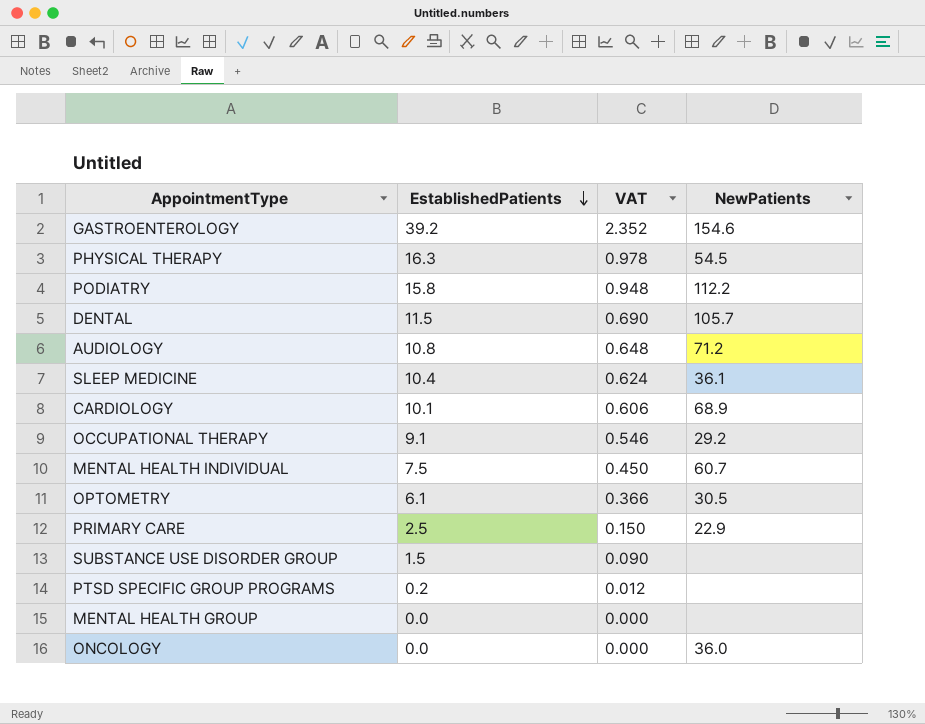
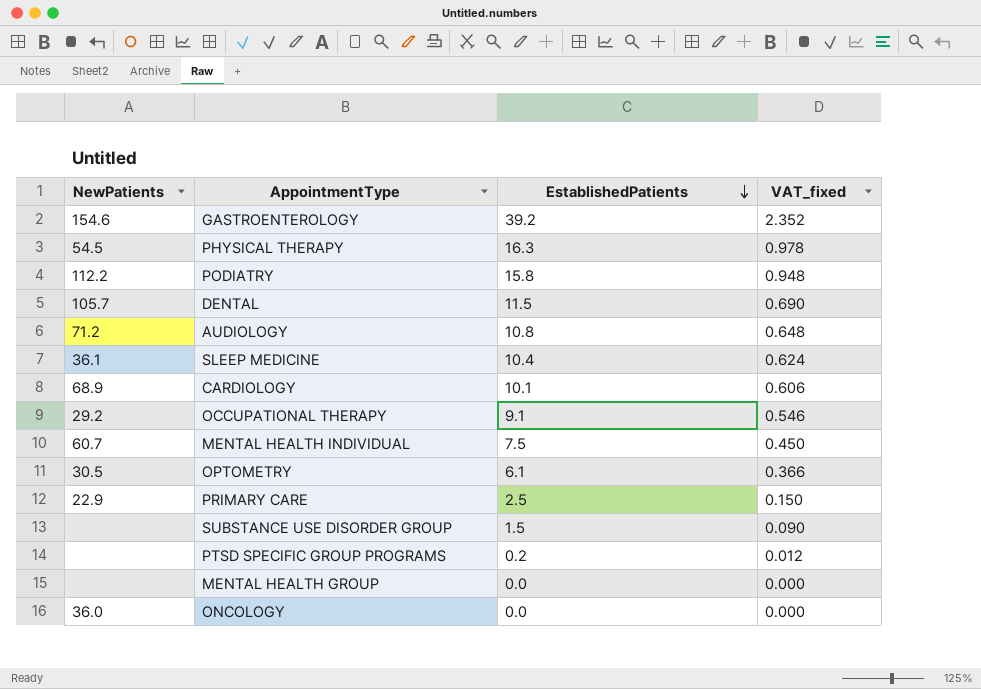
column NewPatients | position: 4 -> 1
column name: VAT -> VAT_fixed

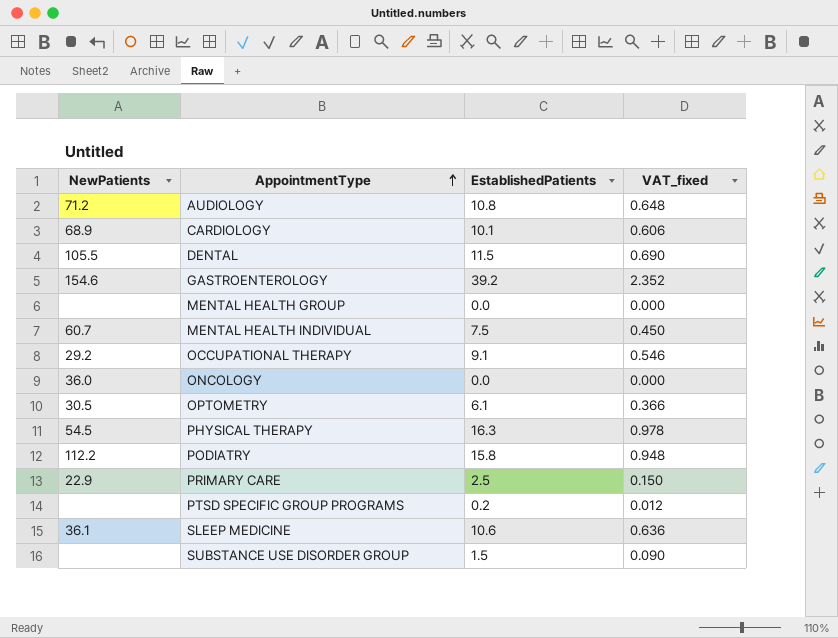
row order: EstablishedPatients descending -> AppointmentType ascending
DENTAL | NewPatients: 105.7 -> 105.5
SLEEP MEDICINE | EstablishedPatients: 10.4 -> 10.6
SLEEP MEDICINE | VAT_fixed: 0.624 -> 0.636

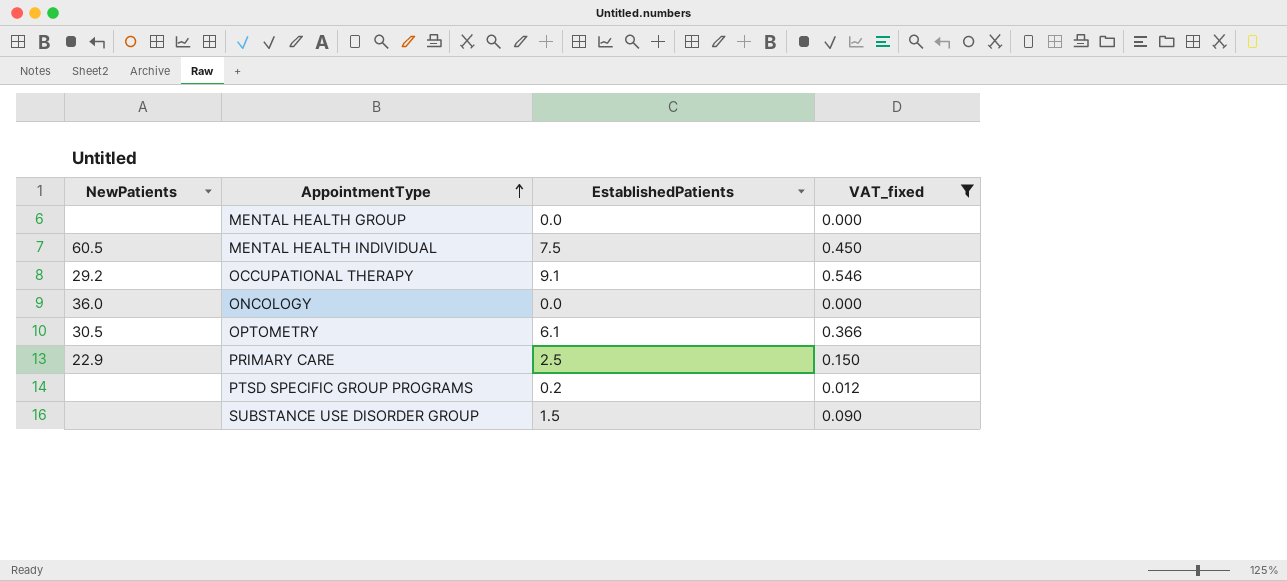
filter: none -> VAT_fixed <= 0.546
MENTAL HEALTH INDIVIDUAL | NewPatients: 60.7 -> 60.5

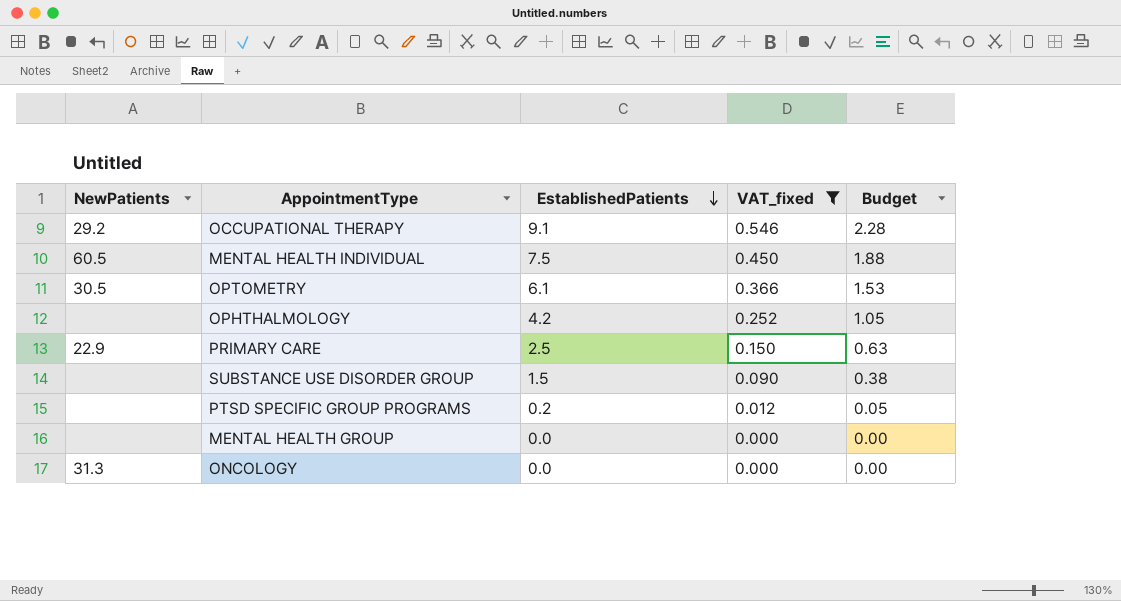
row order: AppointmentType ascending -> EstablishedPatients descending
column Budget | formula: none -> [EstablishedPatients] * 0.25
row OPHTHALMOLOGY: none -> none | 4.2 | 0.252 | 1.05
ONCOLOGY | NewPatients: 36.0 -> 31.3

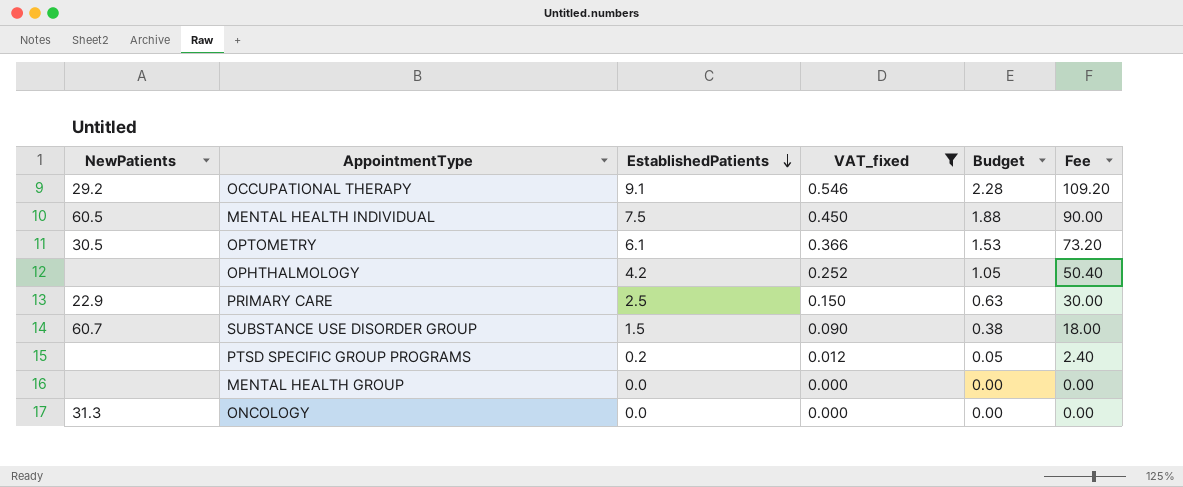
column Fee | formula: none -> [EstablishedPatients] * 12
SUBSTANCE USE DISORDER GROUP | NewPatients: none -> 60.7

